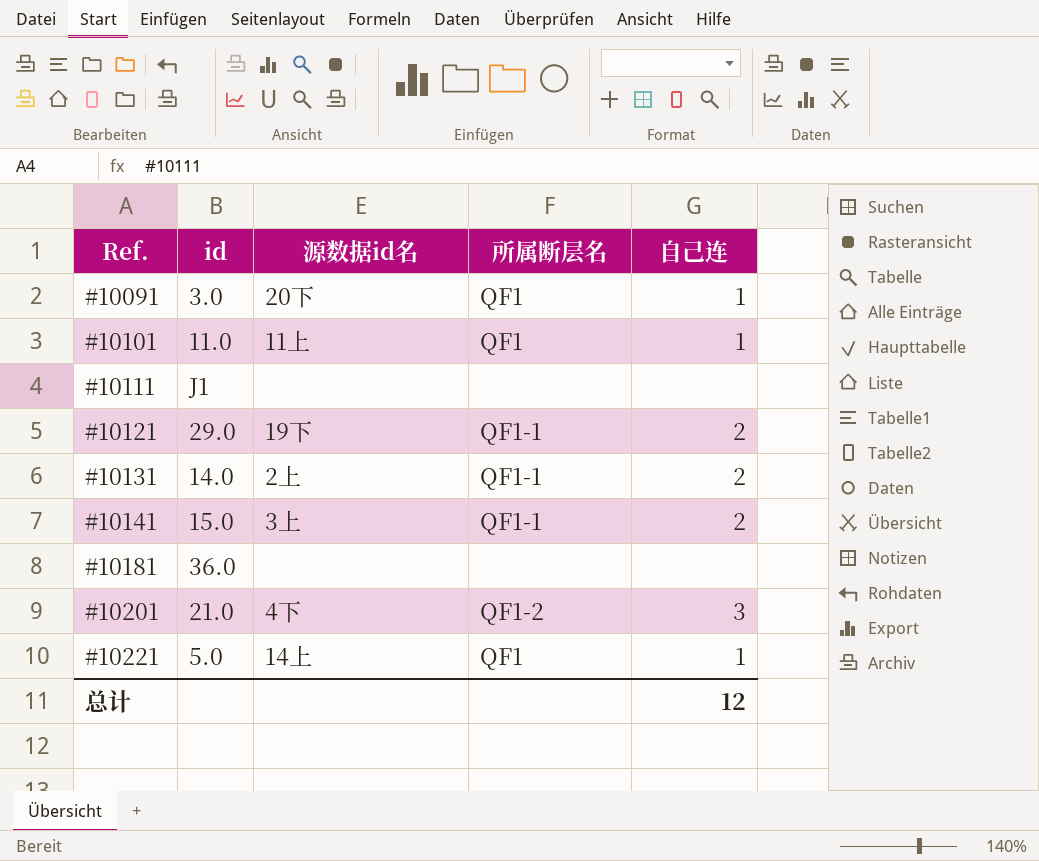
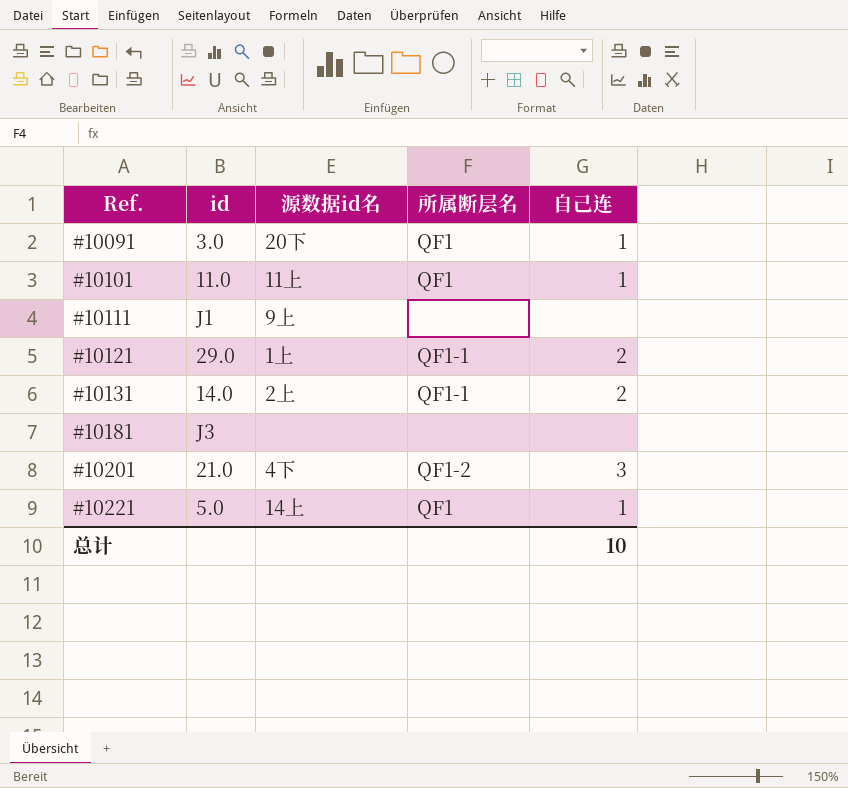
row #10141: 15.0 | 3上 | QF1-1 | 2 -> none
#10111 | 源数据id名: none -> 9上
#10121 | 源数据id名: 19下 -> 1上
#10181 | id: 36.0 -> J3
总计 | 自己连: 12 -> 10

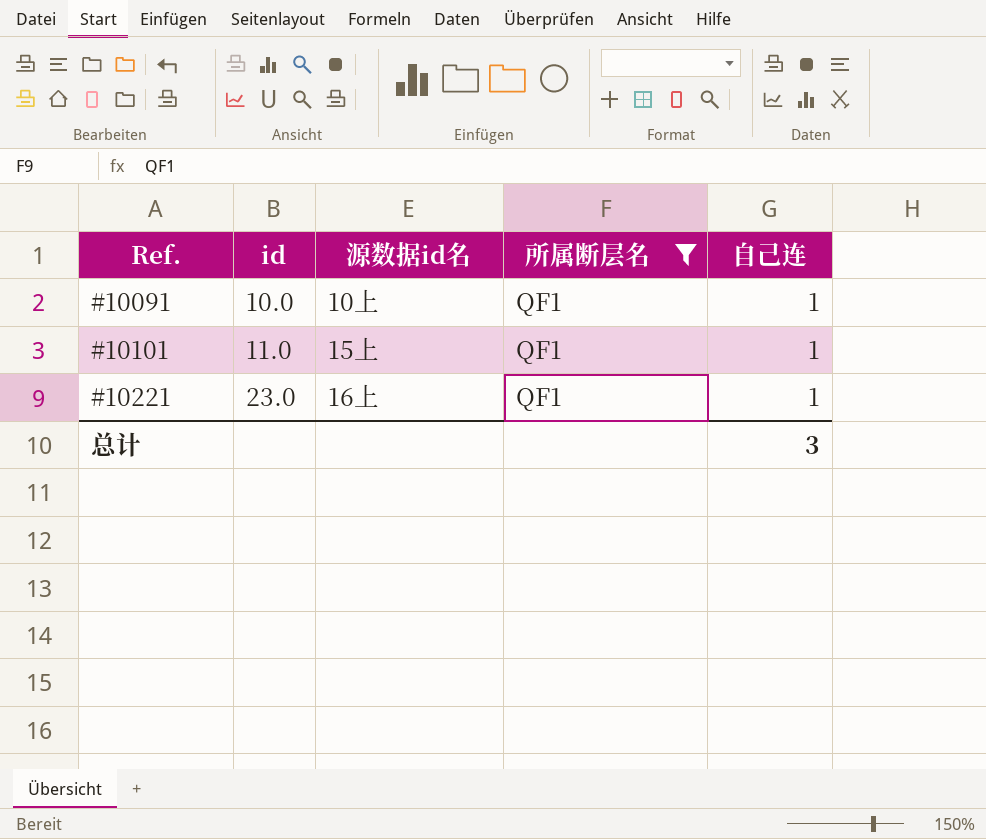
filter: none -> 所属断层名 = QF1
#10091 | id: 3.0 -> 10.0
#10091 | 源数据id名: 20下 -> 10上
#10101 | 源数据id名: 11上 -> 15上
#10221 | id: 5.0 -> 23.0
#10221 | 源数据id名: 14上 -> 16上
总计 | 自己连: 10 -> 3

